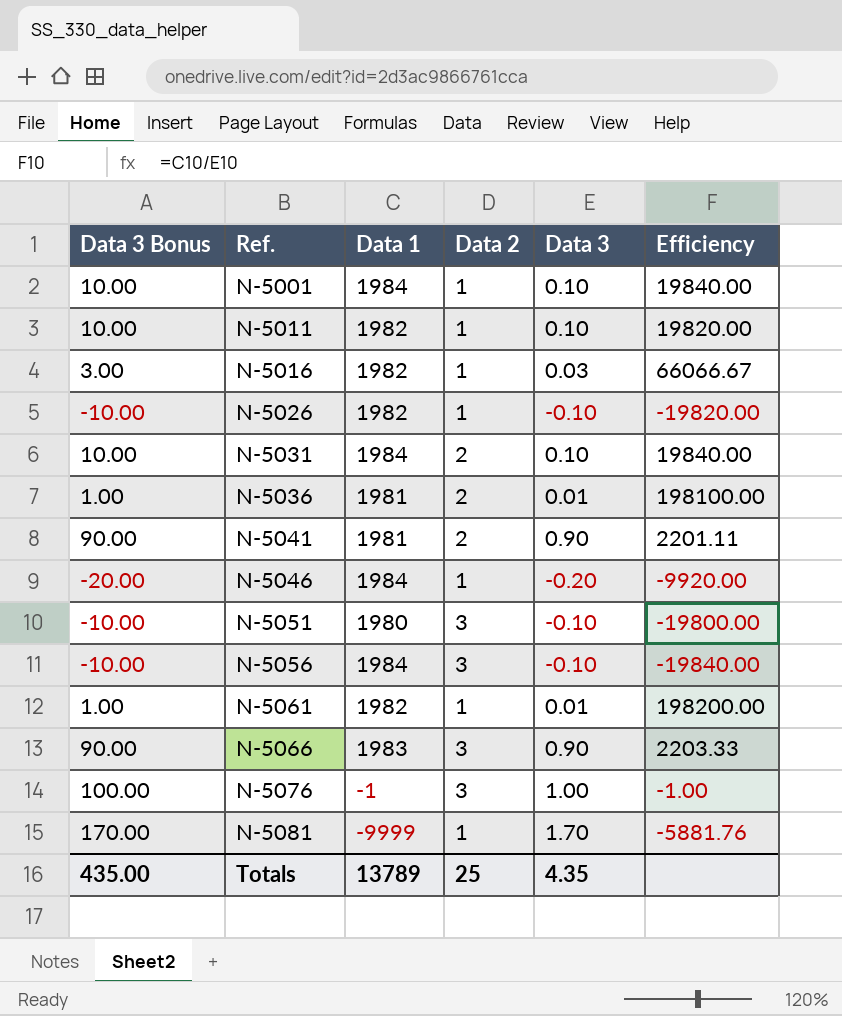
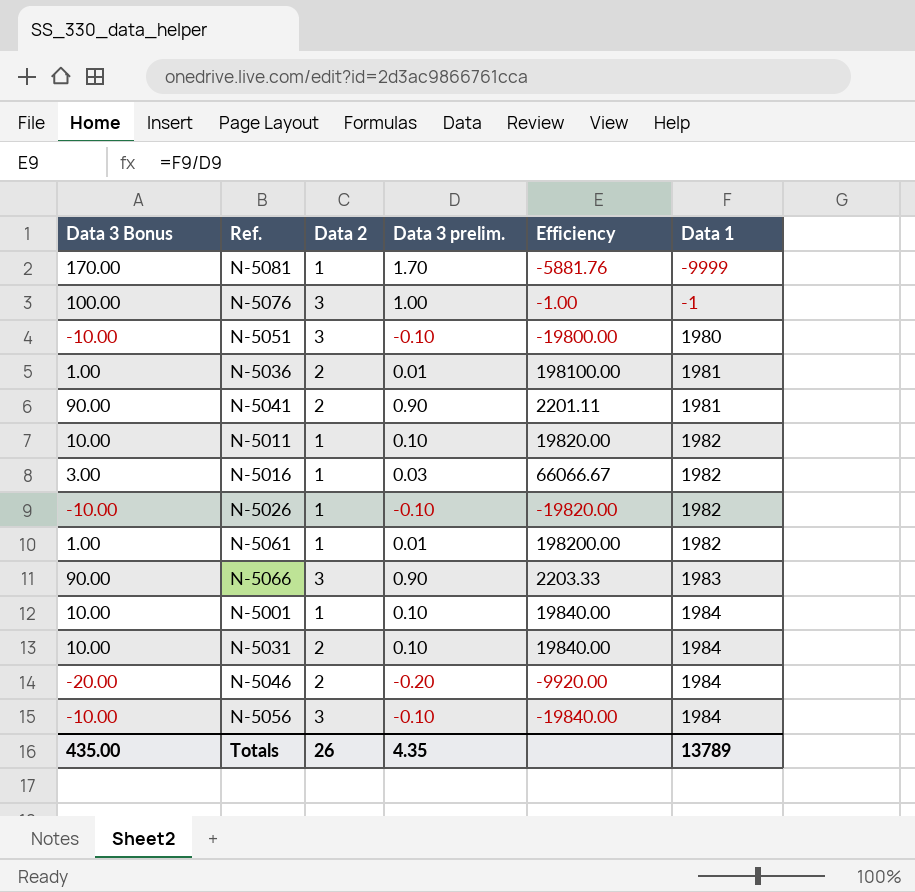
row order: Ref. ascending -> Data 1 ascending
column name: Data 3 -> Data 3 prelim.
column Data 1 | position: 3 -> 6
N-5046 | Data 2: 1 -> 2
Totals | Data 2: 25 -> 26

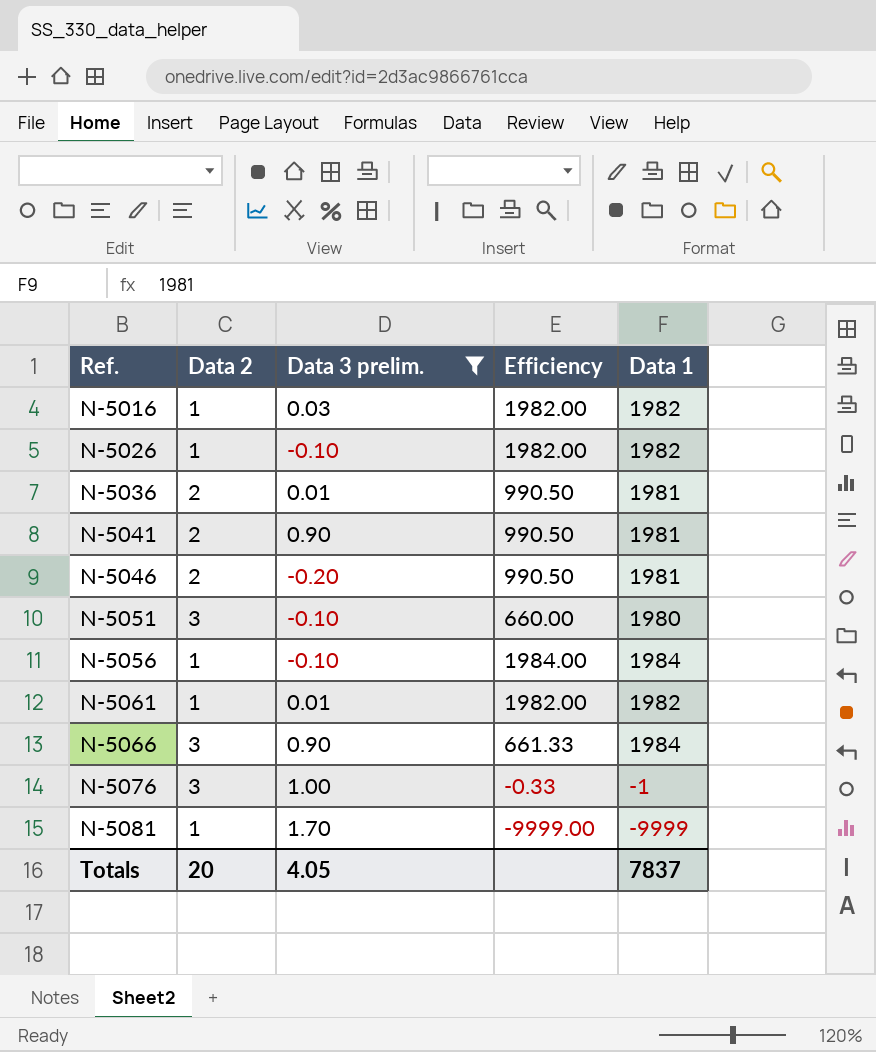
filter: none -> Data 3 prelim. != 0.10
row order: Data 1 ascending -> Ref. ascending
column Data 3 Bonus | formula: [Data 3 prelim.] * 100 -> none
column Efficiency | formula: [Data 1] / [Data 3 prelim.] -> [Data 1] / [Data 2]
N-5046 | Data 1: 1984 -> 1981
N-5056 | Data 2: 3 -> 1
N-5066 | Data 1: 1983 -> 1984
Totals | Data 2: 26 -> 20
Totals | Data 3 prelim.: 4.35 -> 4.05
Totals | Data 1: 13789 -> 7837

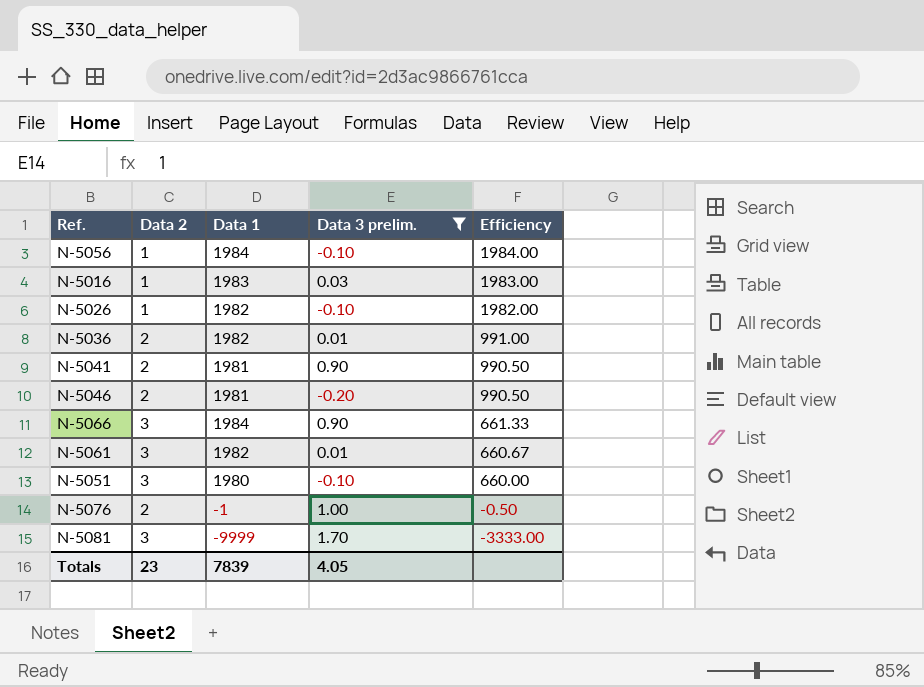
row order: Ref. ascending -> Efficiency descending
column Data 1 | position: 5 -> 3
N-5016 | Data 1: 1982 -> 1983
N-5016 | Efficiency: 1982.00 -> 1983.00
N-5036 | Data 1: 1981 -> 1982
N-5036 | Efficiency: 990.50 -> 991.00
N-5061 | Data 2: 1 -> 3
N-5061 | Efficiency: 1982.00 -> 660.67
N-5076 | Data 2: 3 -> 2
N-5076 | Efficiency: -0.33 -> -0.50
N-5081 | Data 2: 1 -> 3
N-5081 | Efficiency: -9999.00 -> -3333.00
Totals | Data 2: 20 -> 23
Totals | Data 1: 7837 -> 7839

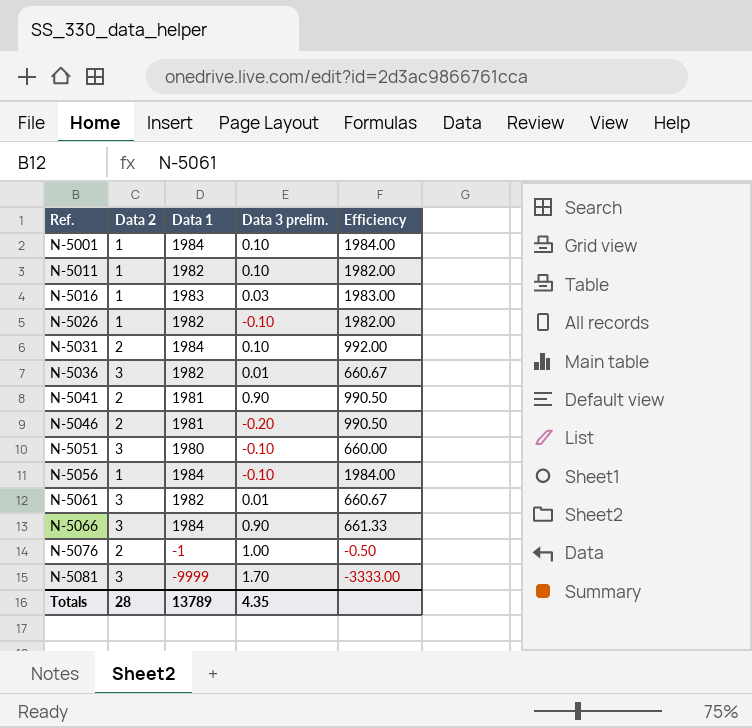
filter: Data 3 prelim. != 0.10 -> none
row order: Efficiency descending -> Ref. ascending
N-5036 | Data 2: 2 -> 3
N-5036 | Efficiency: 991.00 -> 660.67
Totals | Data 2: 23 -> 28
Totals | Data 1: 7839 -> 13789
Totals | Data 3 prelim.: 4.05 -> 4.35

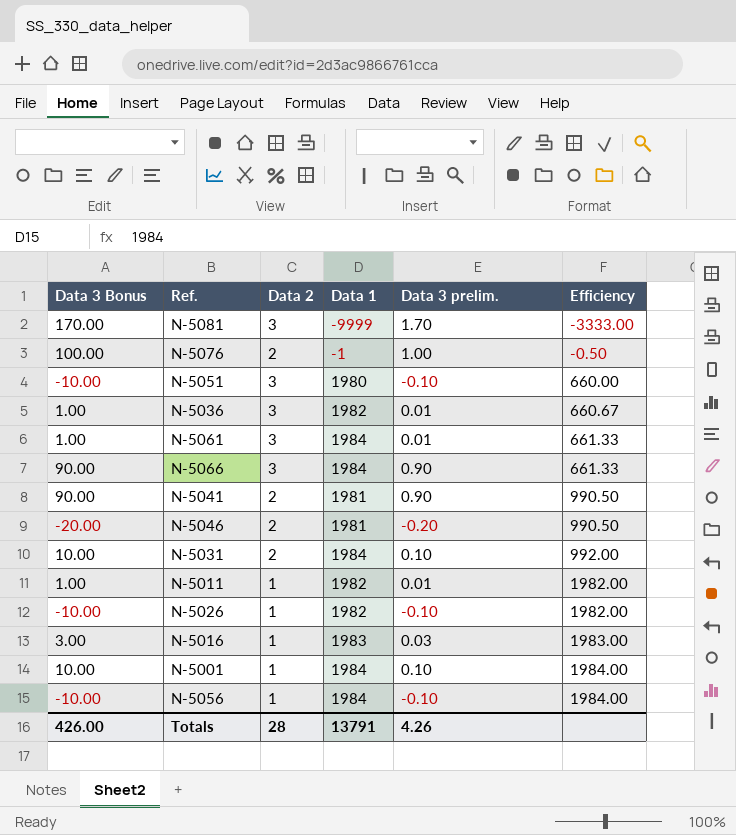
row order: Ref. ascending -> Efficiency ascending
column Data 3 Bonus | formula: none -> [Data 3 prelim.] * 100
N-5061 | Data 1: 1982 -> 1984
N-5061 | Efficiency: 660.67 -> 661.33
N-5011 | Data 3 prelim.: 0.10 -> 0.01
Totals | Data 1: 13789 -> 13791
Totals | Data 3 prelim.: 4.35 -> 4.26

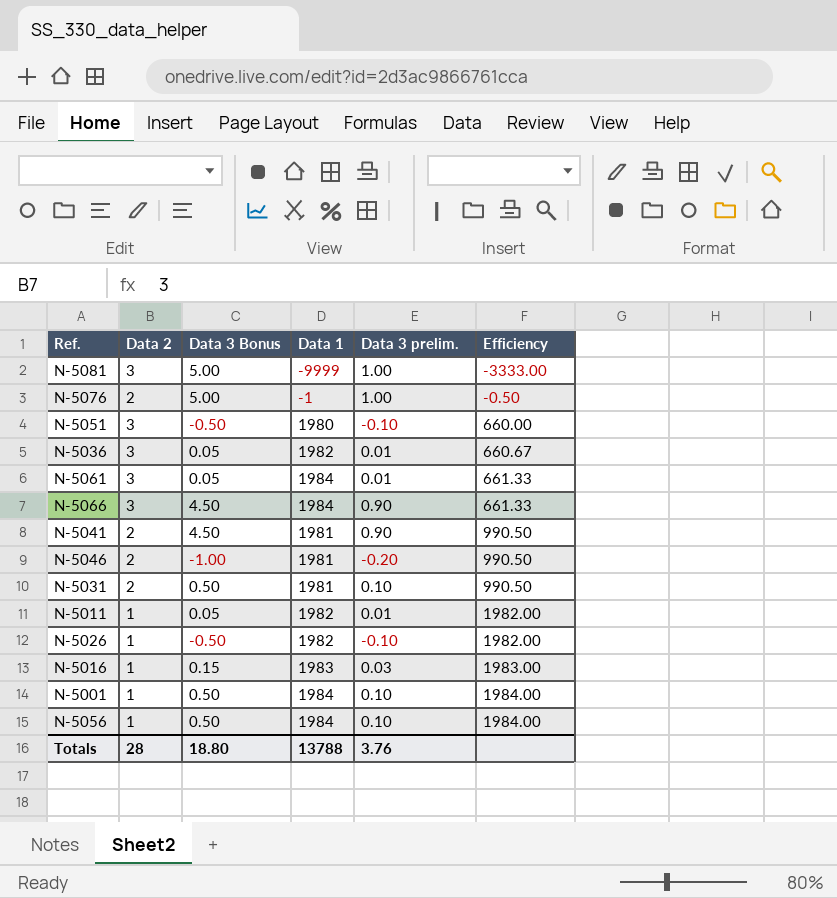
column Data 3 Bonus | formula: [Data 3 prelim.] * 100 -> [Data 3 prelim.] * 5
column Data 3 Bonus | position: 1 -> 3
N-5081 | Data 3 prelim.: 1.70 -> 1.00
N-5031 | Data 1: 1984 -> 1981
N-5031 | Efficiency: 992.00 -> 990.50
N-5056 | Data 3 prelim.: -0.10 -> 0.10
Totals | Data 3 Bonus: 426.00 -> 18.80
Totals | Data 1: 13791 -> 13788
Totals | Data 3 prelim.: 4.26 -> 3.76

